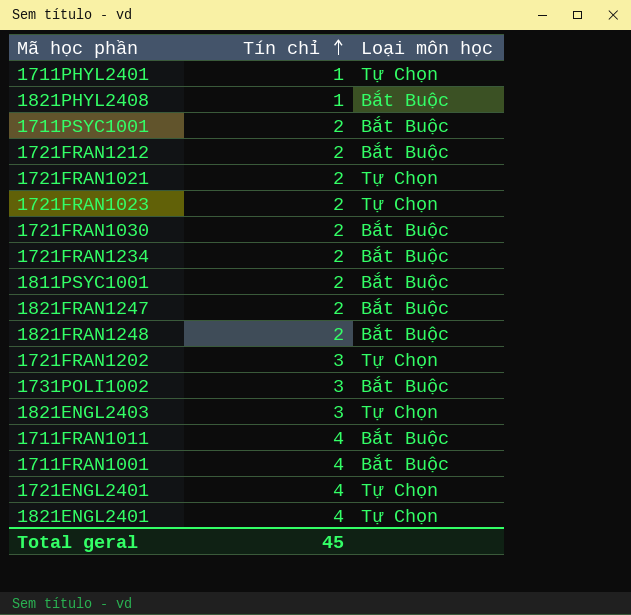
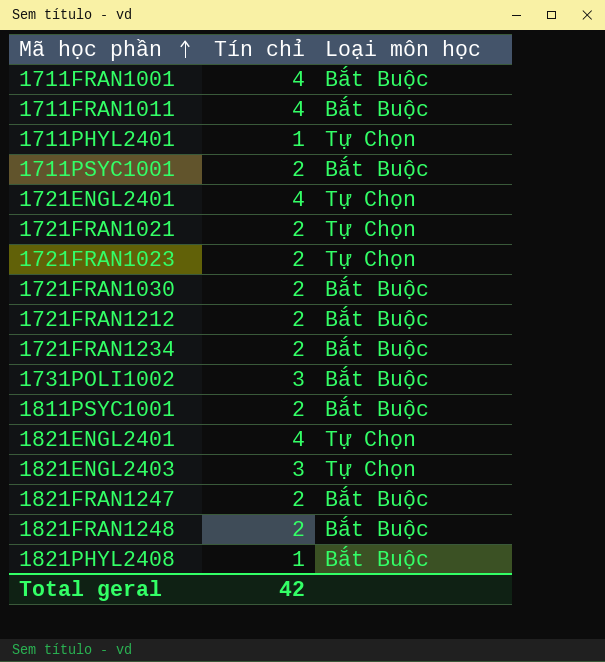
row order: Tín chỉ ascending -> Mã học phần ascending
row 1721FRAN1202: 3 | Tự Chọn -> none
Total geral | Tín chỉ: 45 -> 42

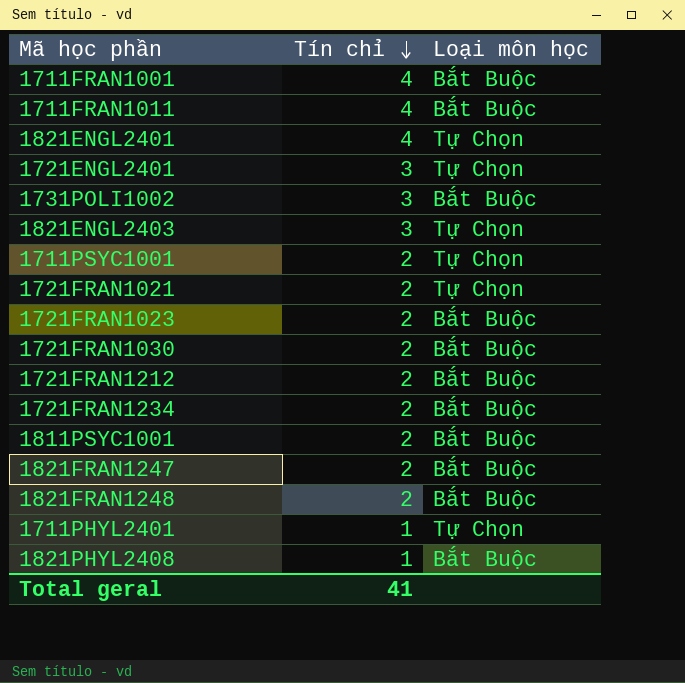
row order: Mã học phần ascending -> Tín chỉ descending
1721ENGL2401 | Tín chỉ: 4 -> 3
1711PSYC1001 | Loại môn học: Bắt Buộc -> Tự Chọn
1721FRAN1023 | Loại môn học: Tự Chọn -> Bắt Buộc
Total geral | Tín chỉ: 42 -> 41

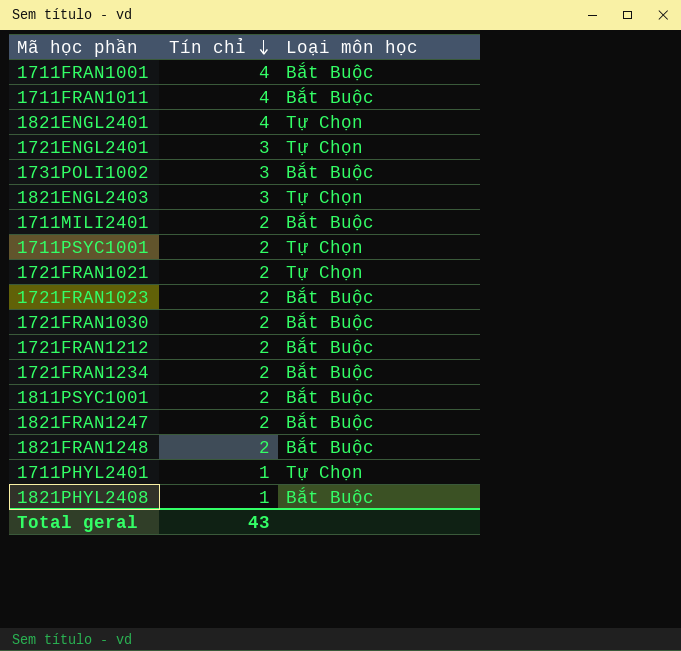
row 1711MILI2401: none -> 2 | Bắt Buộc
Total geral | Tín chỉ: 41 -> 43

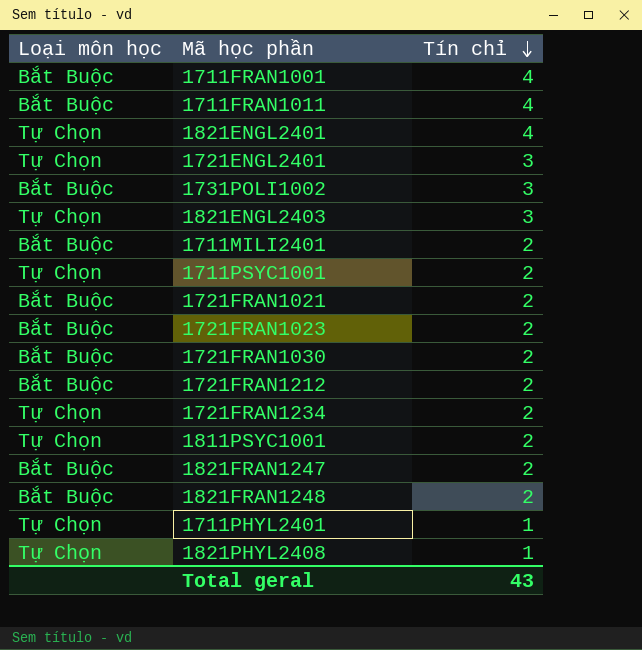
column Loại môn học | position: 3 -> 1
1721FRAN1021 | Loại môn học: Tự Chọn -> Bắt Buộc
1721FRAN1234 | Loại môn học: Bắt Buộc -> Tự Chọn
1811PSYC1001 | Loại môn học: Bắt Buộc -> Tự Chọn
1821PHYL2408 | Loại môn học: Bắt Buộc -> Tự Chọn

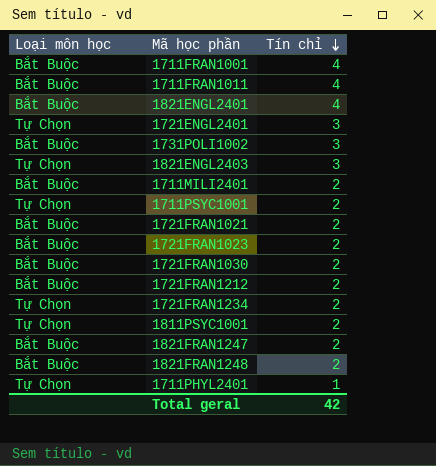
row 1821PHYL2408: Tự Chọn | 1 -> none
1821ENGL2401 | Loại môn học: Tự Chọn -> Bắt Buộc
Total geral | Tín chỉ: 43 -> 42

